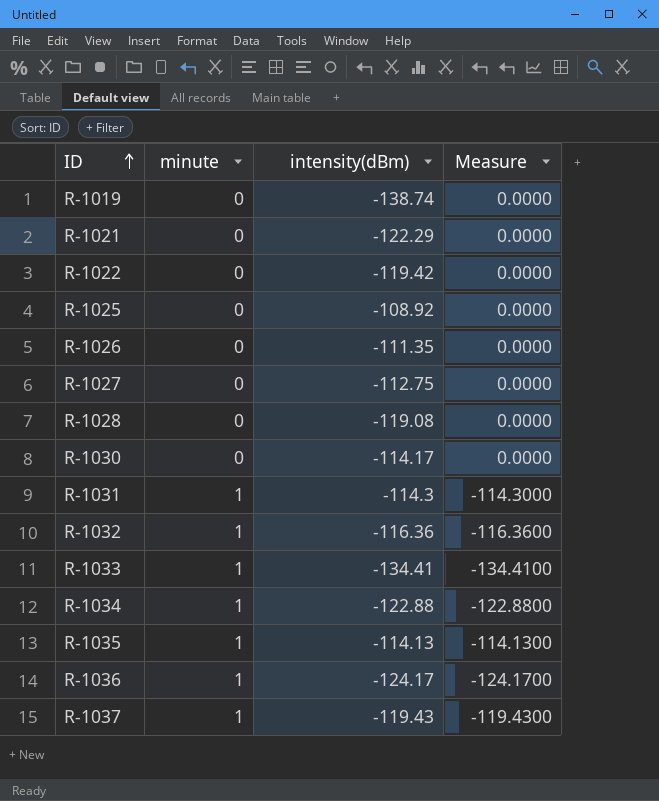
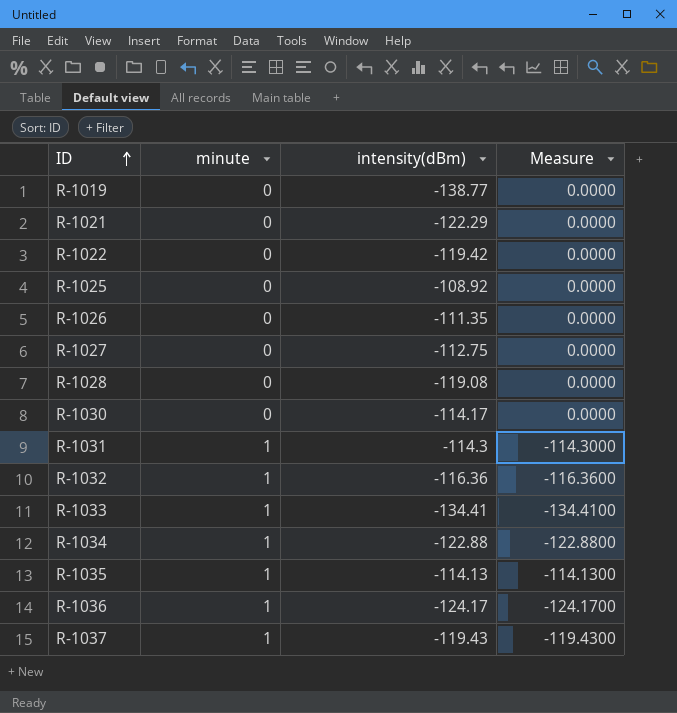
R-1019 | intensity(dBm): -138.74 -> -138.77

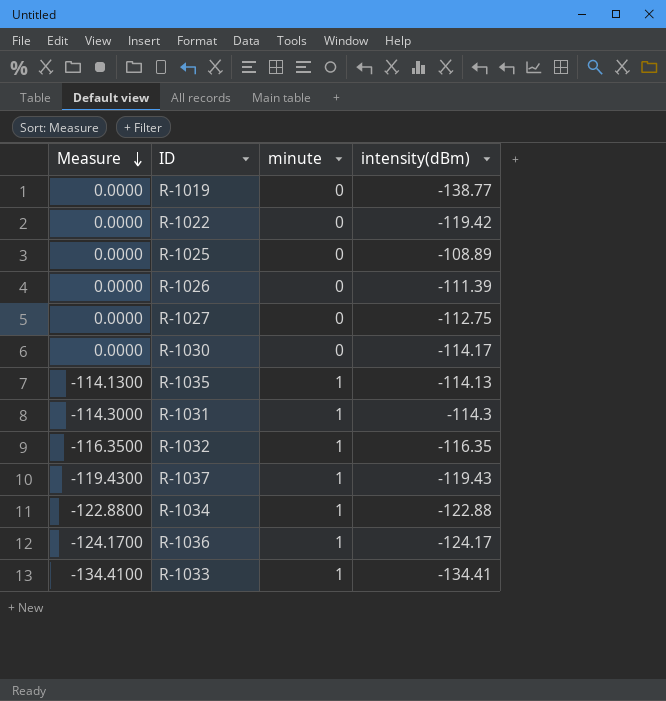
row order: ID ascending -> Measure descending
column Measure | position: 4 -> 1
row R-1021: 0 | -122.29 | 0.0000 -> none
row R-1028: 0 | -119.08 | 0.0000 -> none
R-1025 | intensity(dBm): -108.92 -> -108.89
R-1026 | intensity(dBm): -111.35 -> -111.39
R-1032 | Measure: -116.3600 -> -116.3500
R-1032 | intensity(dBm): -116.36 -> -116.35

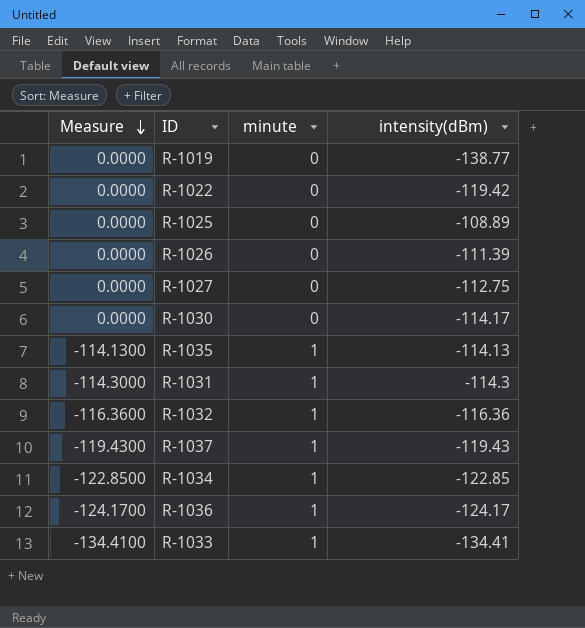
R-1032 | Measure: -116.3500 -> -116.3600
R-1032 | intensity(dBm): -116.35 -> -116.36
R-1034 | Measure: -122.8800 -> -122.8500
R-1034 | intensity(dBm): -122.88 -> -122.85

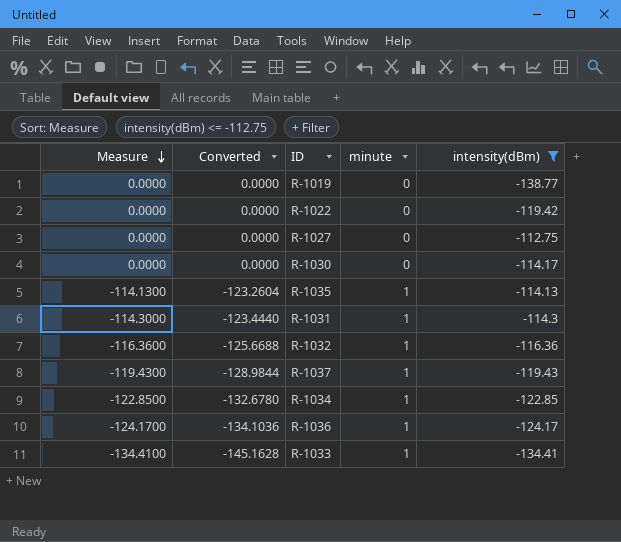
filter: none -> intensity(dBm) <= -112.75
column Converted | formula: none -> [Measure] * 1.08

